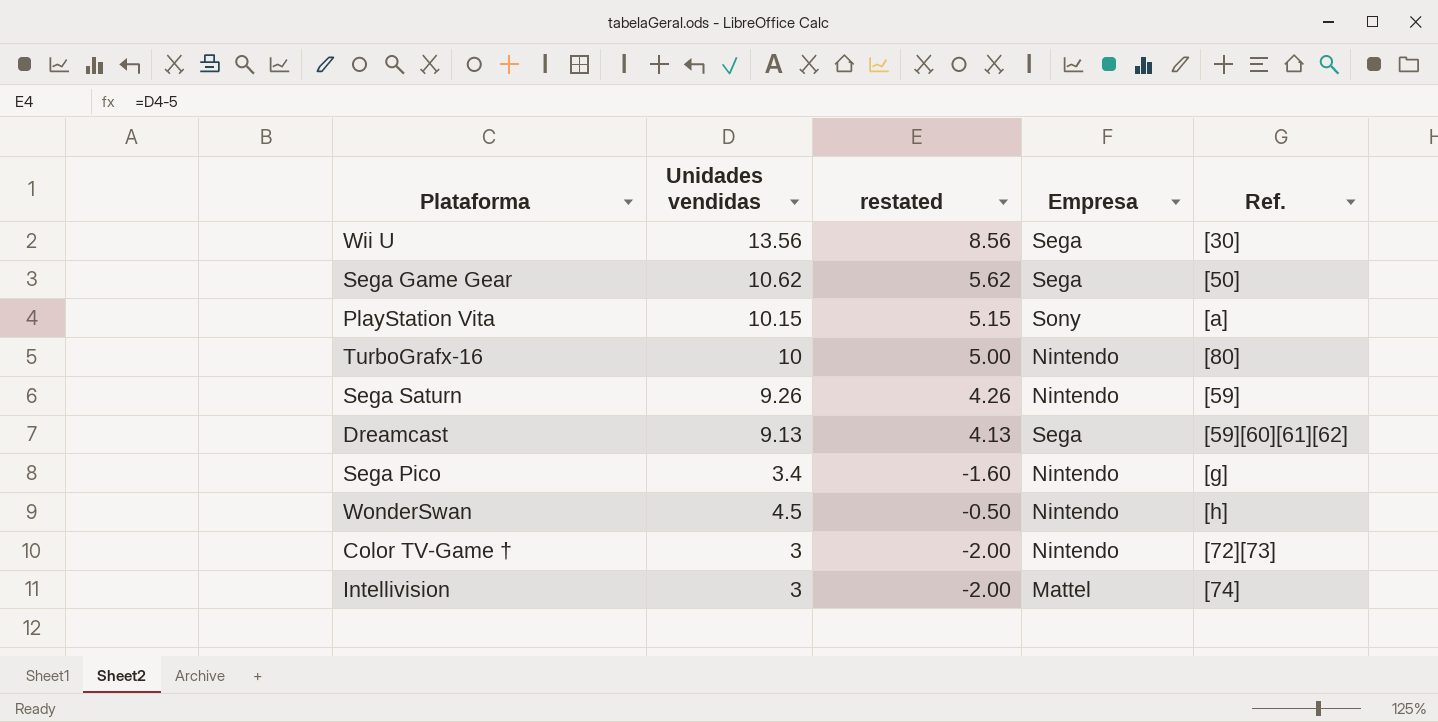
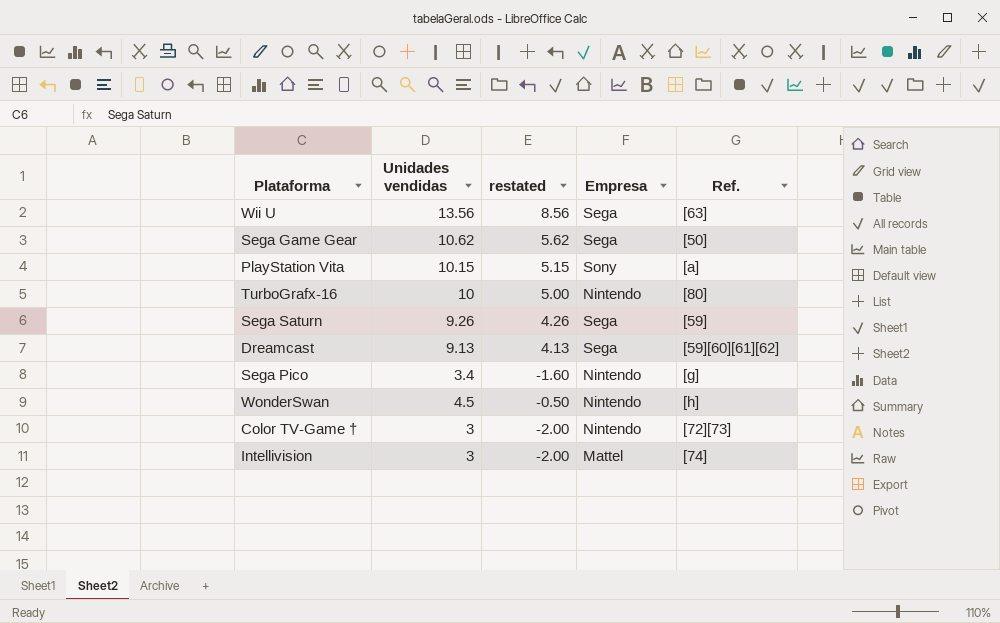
Wii U | Ref.: [30] -> [63]
Sega Saturn | Empresa: Nintendo -> Sega

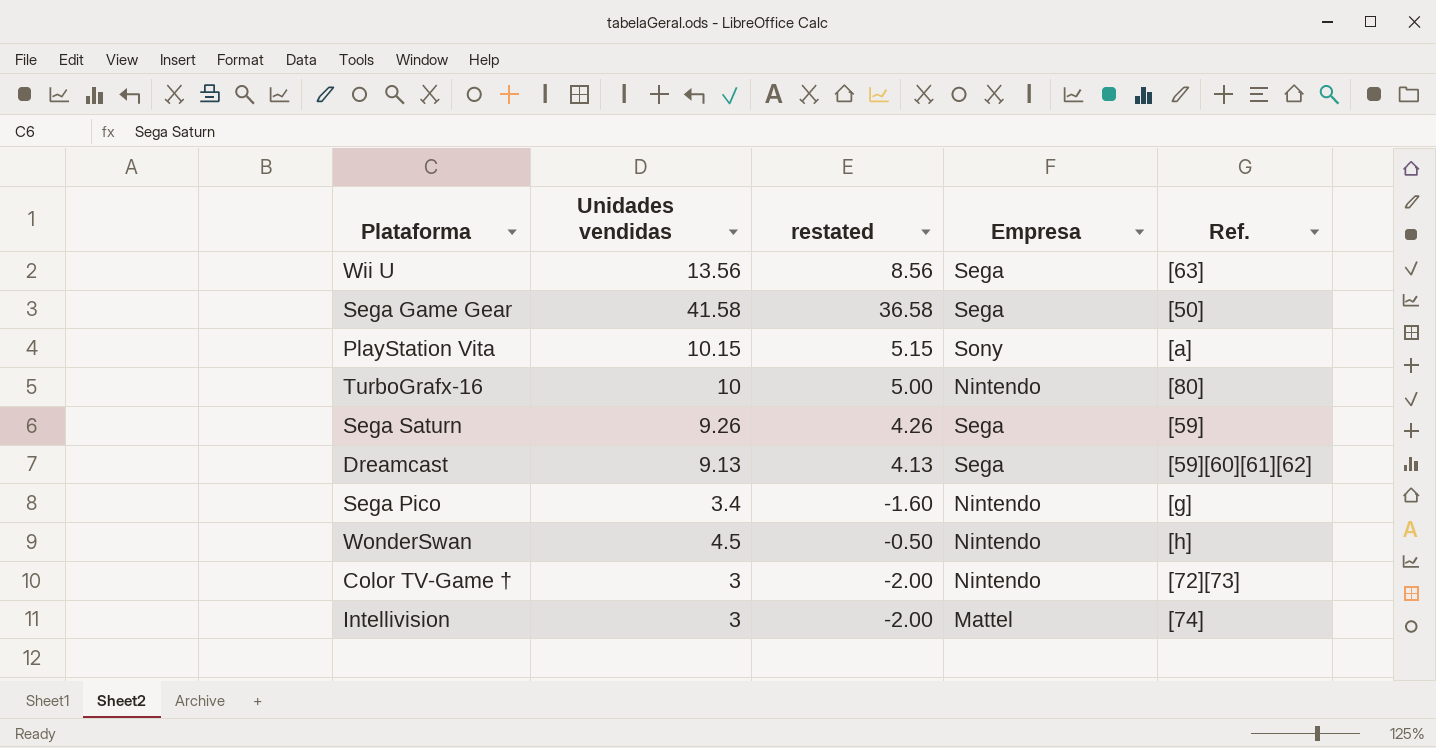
Sega Game Gear | Unidades vendidas: 10.62 -> 41.58
Sega Game Gear | restated: 5.62 -> 36.58

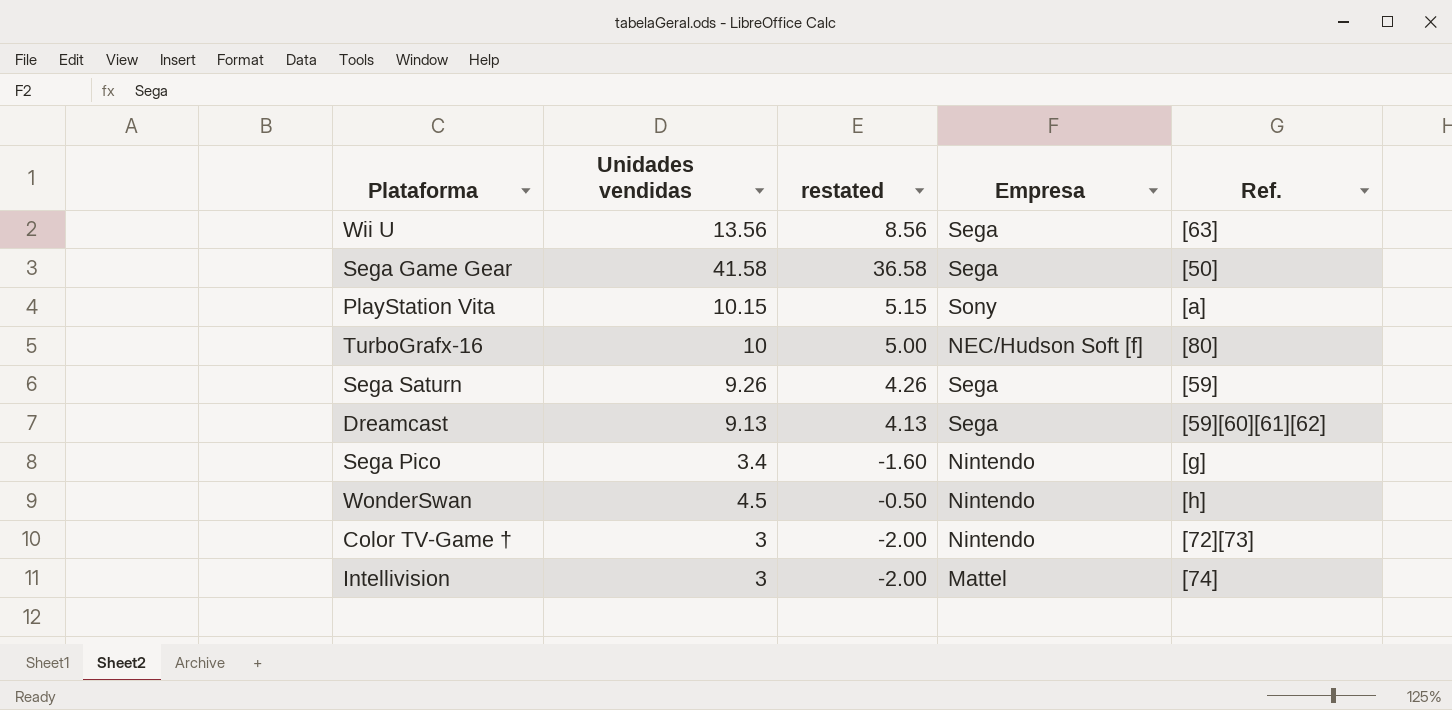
TurboGrafx-16 | Empresa: Nintendo -> NEC/Hudson Soft [f]

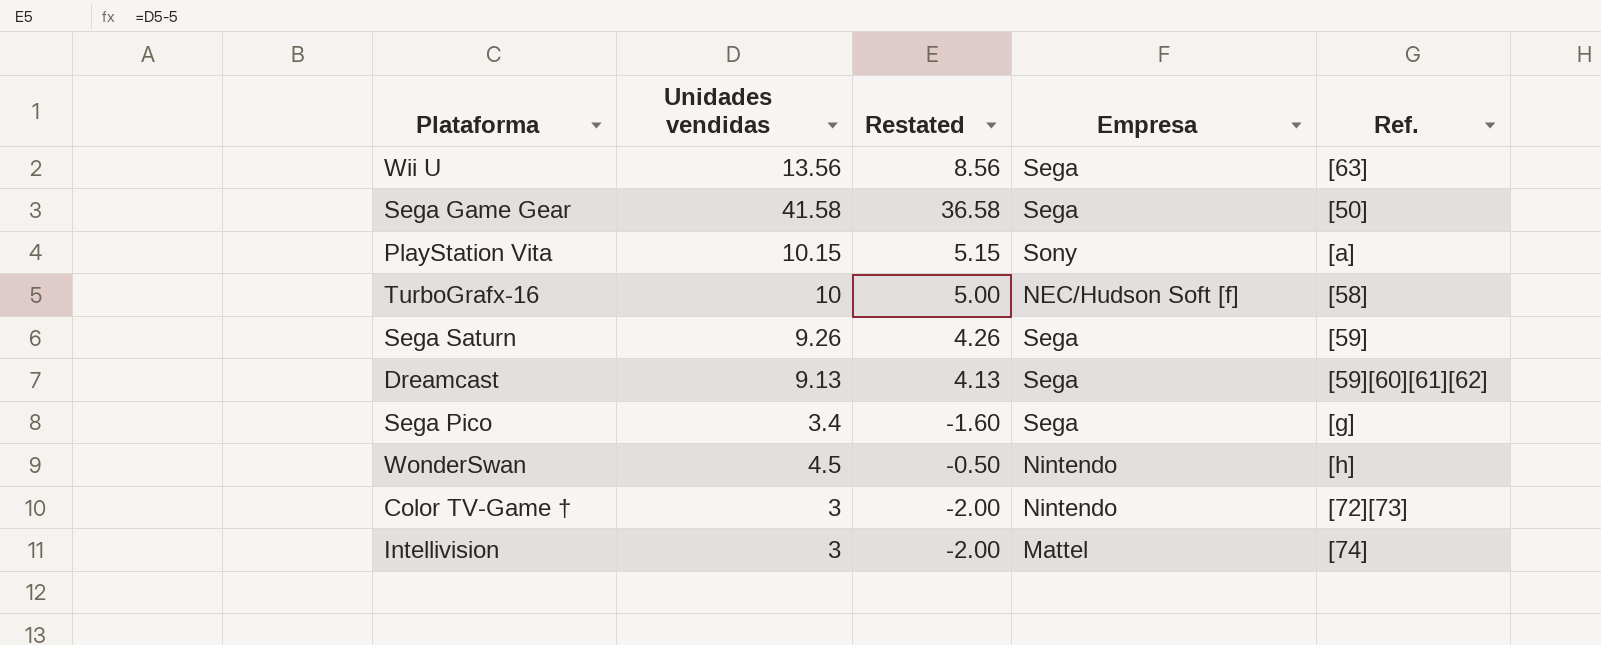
column name: restated -> Restated
TurboGrafx-16 | Ref.: [80] -> [58]
Sega Pico | Empresa: Nintendo -> Sega

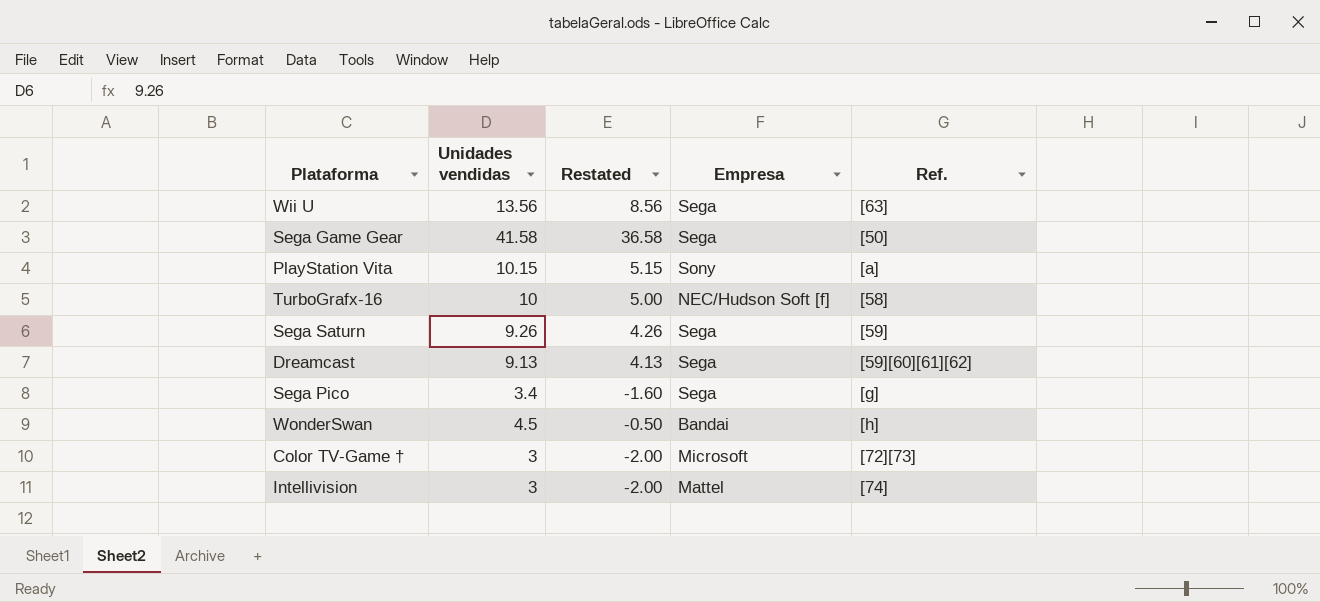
WonderSwan | Empresa: Nintendo -> Bandai
Color TV-Game † | Empresa: Nintendo -> Microsoft

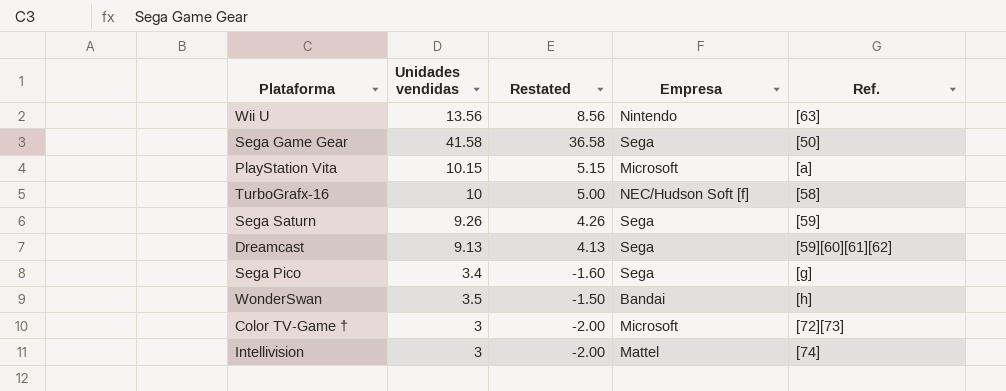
Wii U | Empresa: Sega -> Nintendo
PlayStation Vita | Empresa: Sony -> Microsoft
WonderSwan | Unidades vendidas: 4.5 -> 3.5
WonderSwan | Restated: -0.50 -> -1.50

